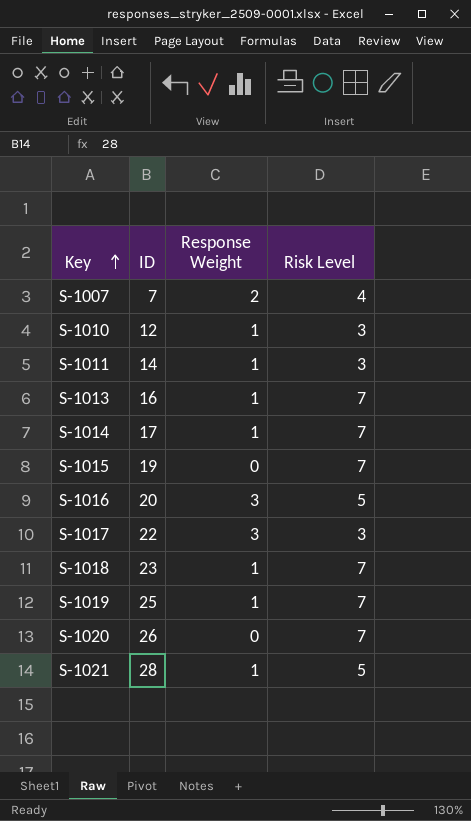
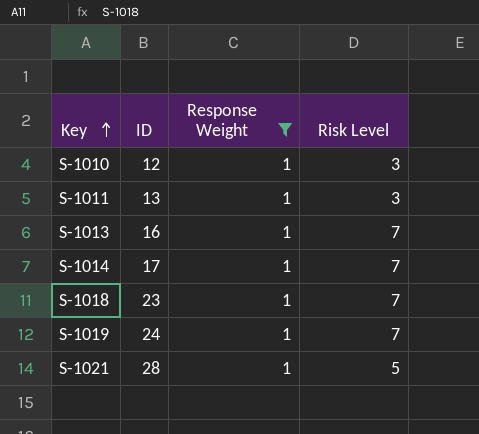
filter: none -> Response Weight = 1
S-1011 | ID: 14 -> 13
S-1019 | ID: 25 -> 24

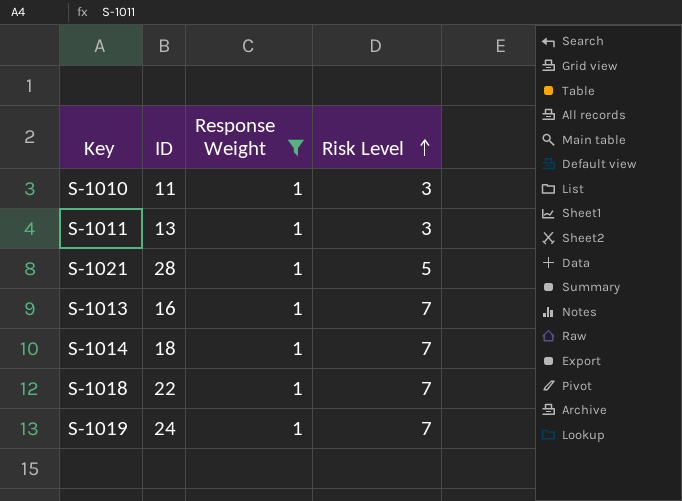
row order: Key ascending -> Risk Level ascending
S-1010 | ID: 12 -> 11
S-1014 | ID: 17 -> 18
S-1018 | ID: 23 -> 22

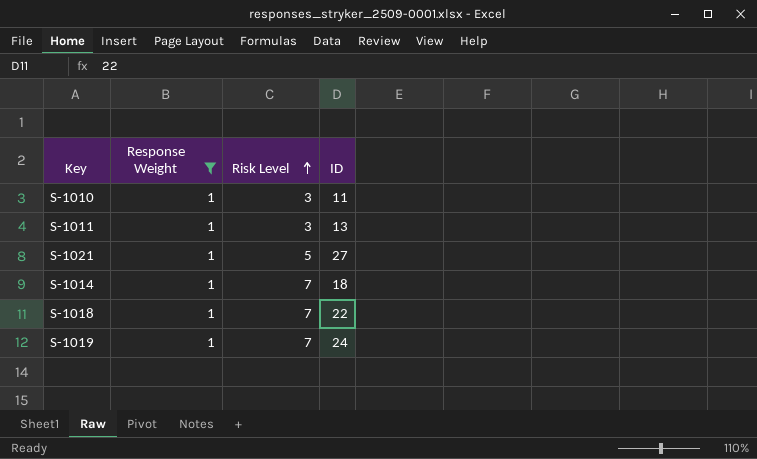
column ID | position: 2 -> 4
row S-1013: 16 | 1 | 7 -> none
S-1021 | ID: 28 -> 27

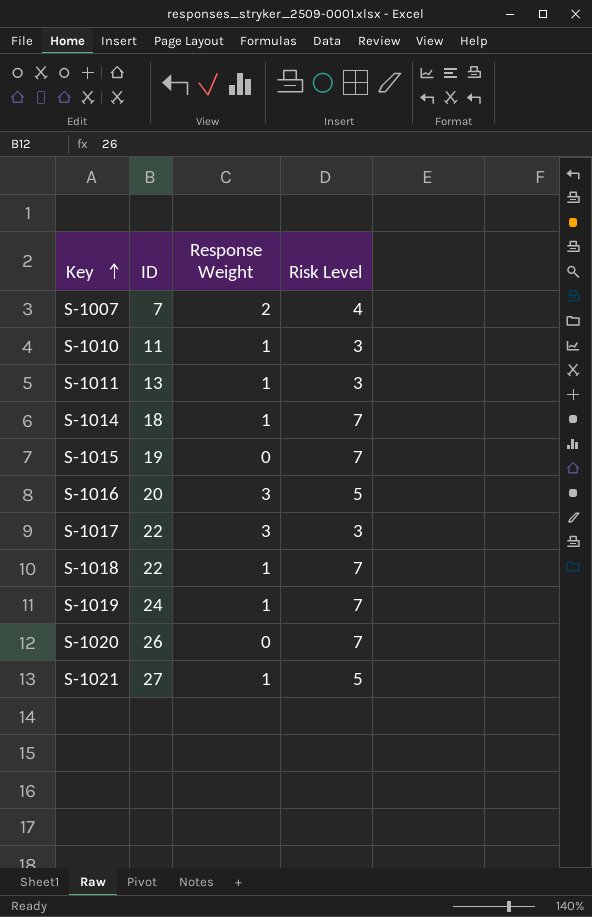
filter: Response Weight = 1 -> none
row order: Risk Level ascending -> Key ascending
column ID | position: 4 -> 2

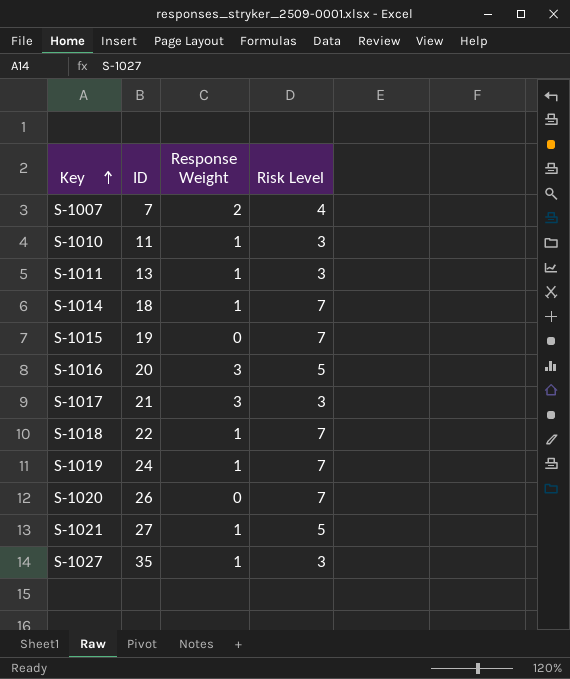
S-1017 | ID: 22 -> 21
row S-1027: none -> 35 | 1 | 3

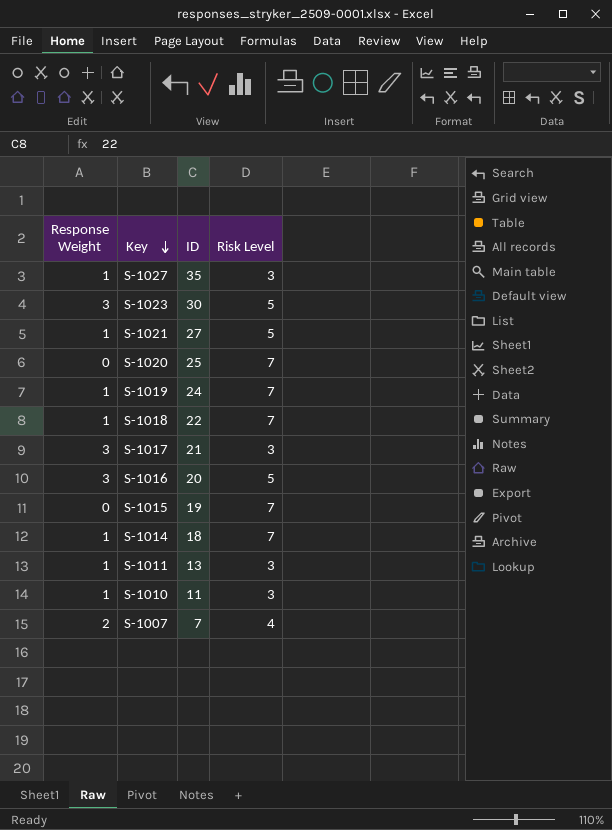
row order: Key ascending -> Key descending
column Response Weight | position: 3 -> 1
row S-1023: none -> 3 | 30 | 5
S-1020 | ID: 26 -> 25

